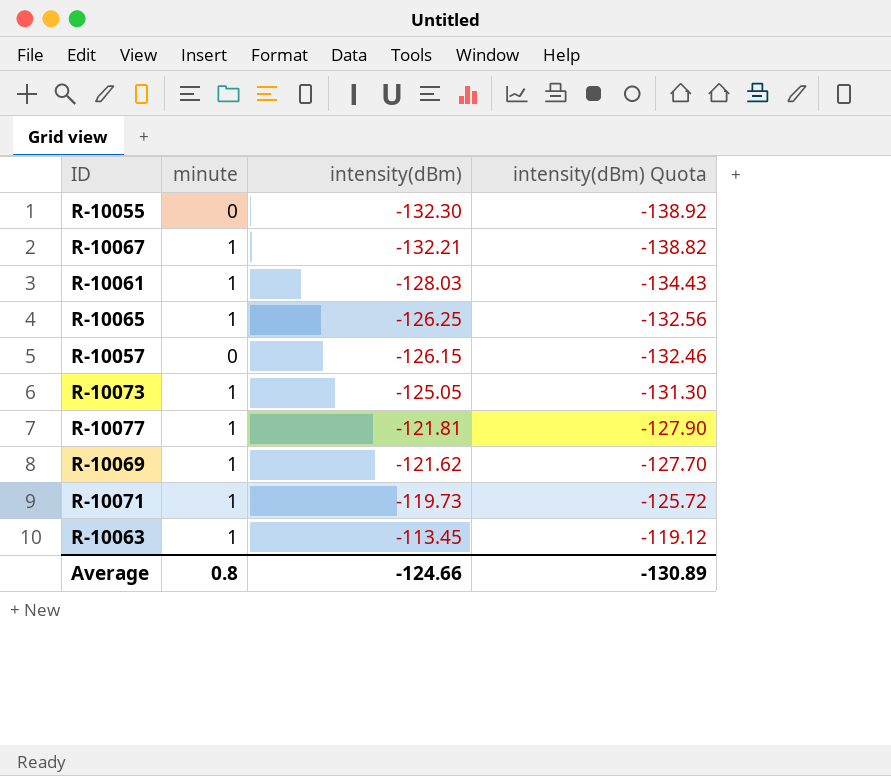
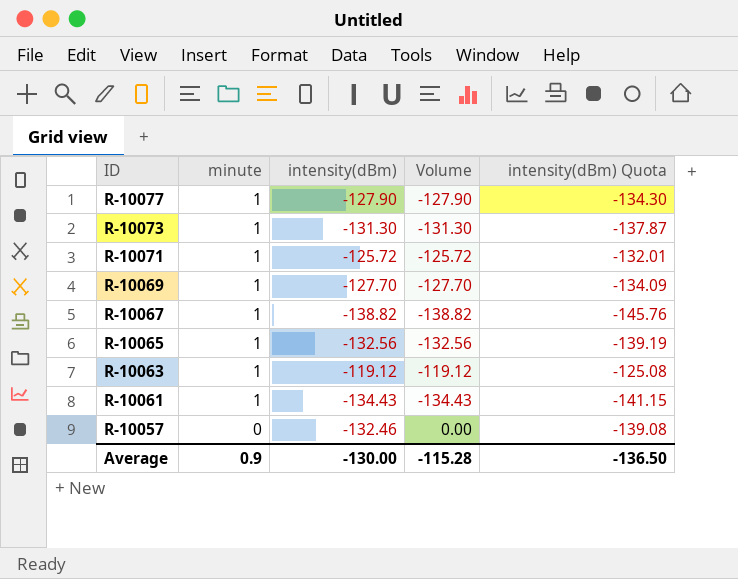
row order: intensity(dBm) ascending -> ID descending
column Volume | formula: none -> [minute] * [intensity(dBm)]
row R-10055: 0 | -132.30 | -138.92 -> none
R-10077 | intensity(dBm): -121.81 -> -127.90
R-10077 | intensity(dBm) Quota: -127.90 -> -134.30
R-10073 | intensity(dBm): -125.05 -> -131.30
R-10073 | intensity(dBm) Quota: -131.30 -> -137.87
R-10071 | intensity(dBm): -119.73 -> -125.72
R-10071 | intensity(dBm) Quota: -125.72 -> -132.01
R-10069 | intensity(dBm): -121.62 -> -127.70
R-10069 | intensity(dBm) Quota: -127.70 -> -134.09
R-10067 | intensity(dBm): -132.21 -> -138.82
R-10067 | intensity(dBm) Quota: -138.82 -> -145.76
R-10065 | intensity(dBm): -126.25 -> -132.56
R-10065 | intensity(dBm) Quota: -132.56 -> -139.19
R-10063 | intensity(dBm): -113.45 -> -119.12
R-10063 | intensity(dBm) Quota: -119.12 -> -125.08
R-10061 | intensity(dBm): -128.03 -> -134.43
R-10061 | intensity(dBm) Quota: -134.43 -> -141.15
R-10057 | intensity(dBm): -126.15 -> -132.46
R-10057 | intensity(dBm) Quota: -132.46 -> -139.08
Average | minute: 0.8 -> 0.9
Average | intensity(dBm): -124.66 -> -130.00
Average | intensity(dBm) Quota: -130.89 -> -136.50

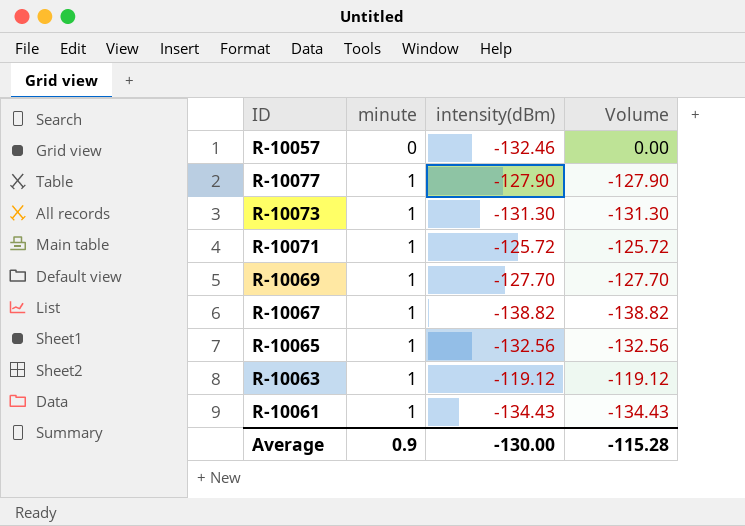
row order: ID descending -> minute ascending
column intensity(dBm) Quota | formula: [intensity(dBm)] * 1.05 -> none

